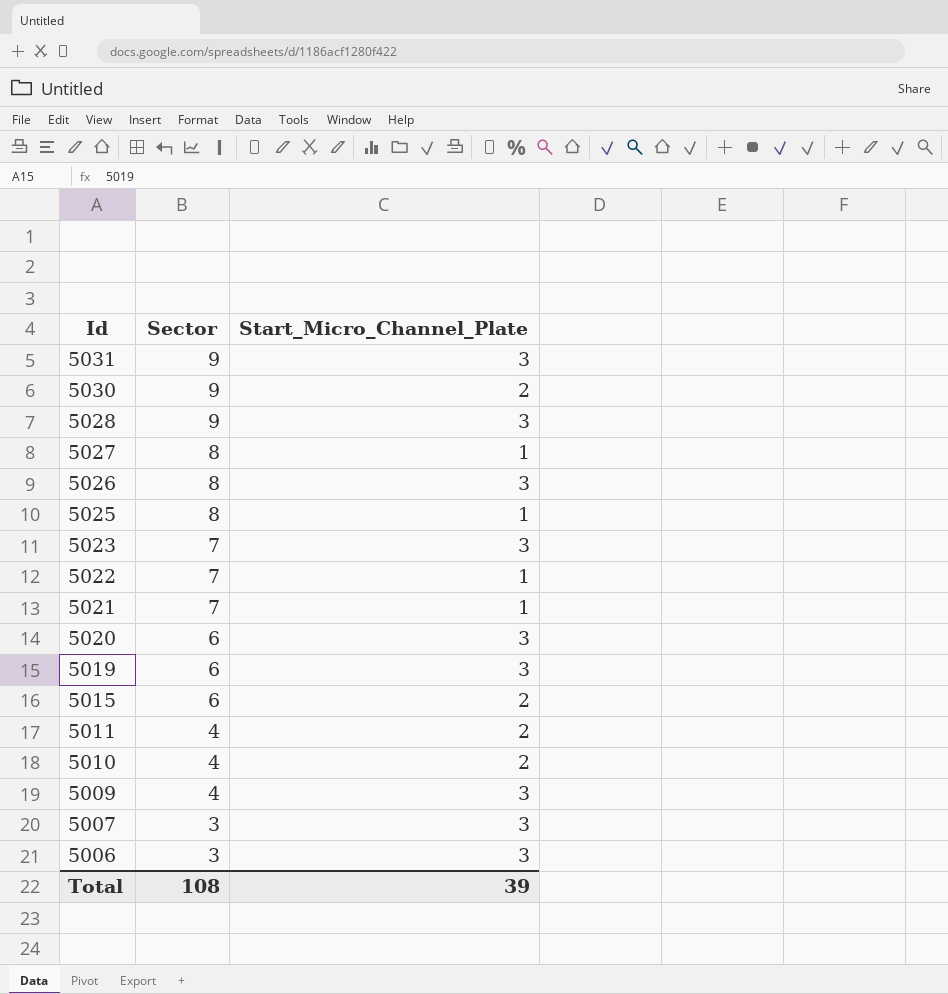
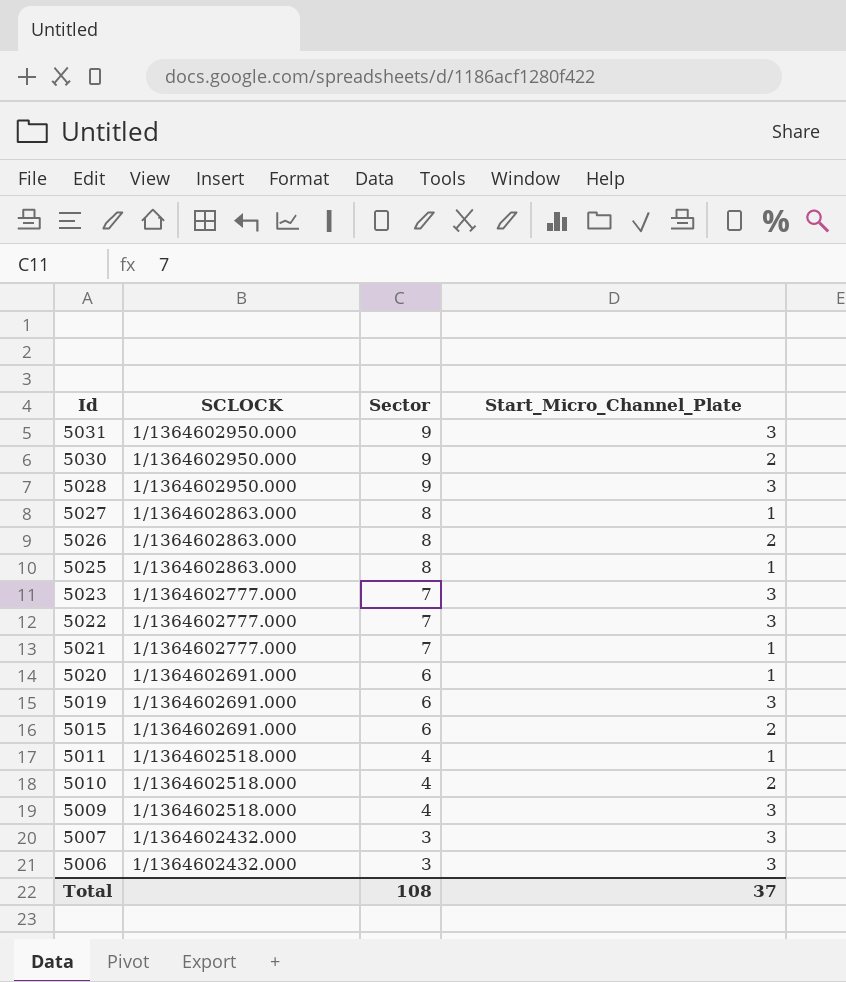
column SCLOCK | position: none -> 2
5026 | Start_Micro_Channel_Plate: 3 -> 2
5022 | Start_Micro_Channel_Plate: 1 -> 3
5020 | Start_Micro_Channel_Plate: 3 -> 1
5011 | Start_Micro_Channel_Plate: 2 -> 1
Total | Start_Micro_Channel_Plate: 39 -> 37

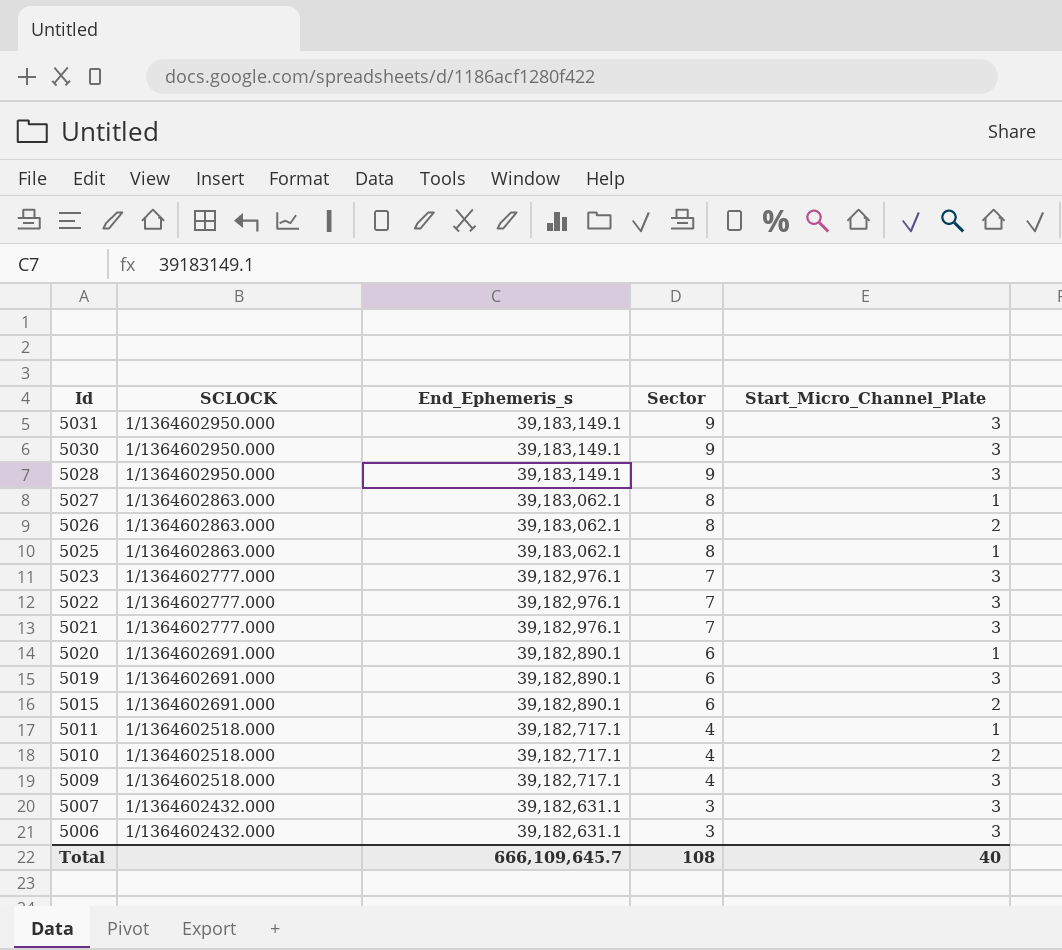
column End_Ephemeris_s | position: none -> 3
5030 | Start_Micro_Channel_Plate: 2 -> 3
5021 | Start_Micro_Channel_Plate: 1 -> 3
Total | Start_Micro_Channel_Plate: 37 -> 40

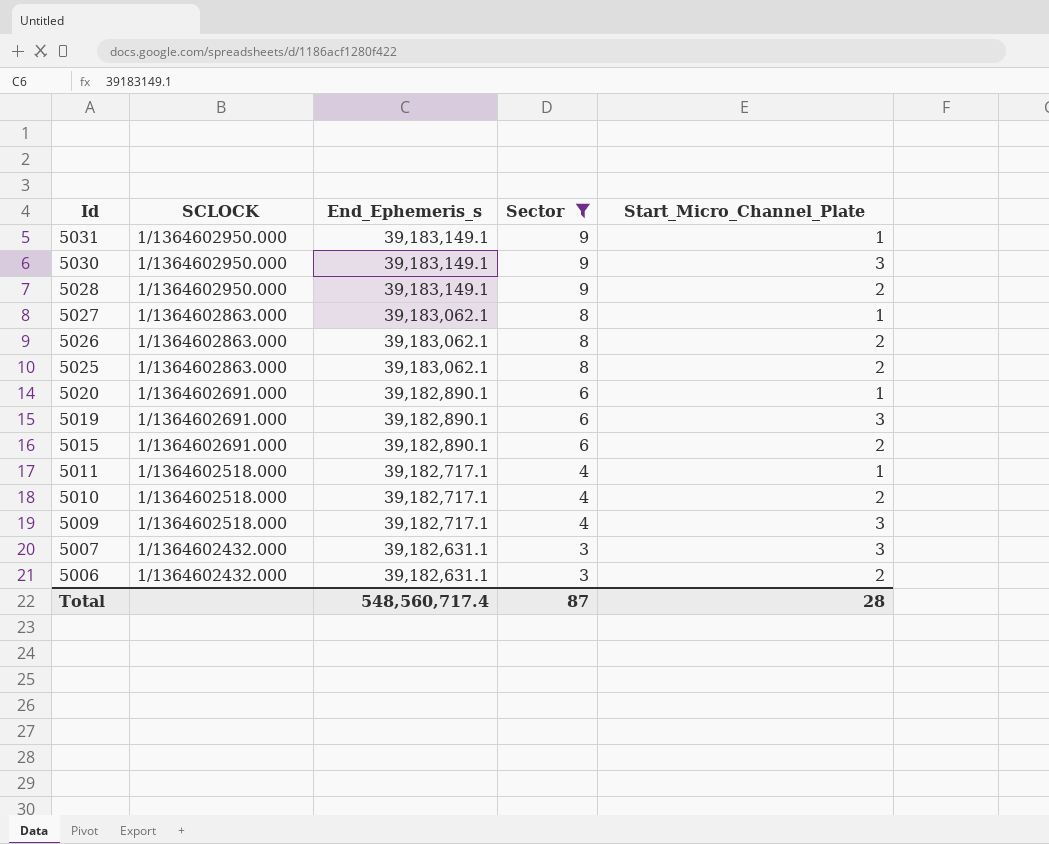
filter: none -> Sector != 7
5031 | Start_Micro_Channel_Plate: 3 -> 1
5028 | Start_Micro_Channel_Plate: 3 -> 2
5025 | Start_Micro_Channel_Plate: 1 -> 2
5006 | Start_Micro_Channel_Plate: 3 -> 2
Total | End_Ephemeris_s: 666,109,645.7 -> 548,560,717.4
Total | Sector: 108 -> 87
Total | Start_Micro_Channel_Plate: 40 -> 28

